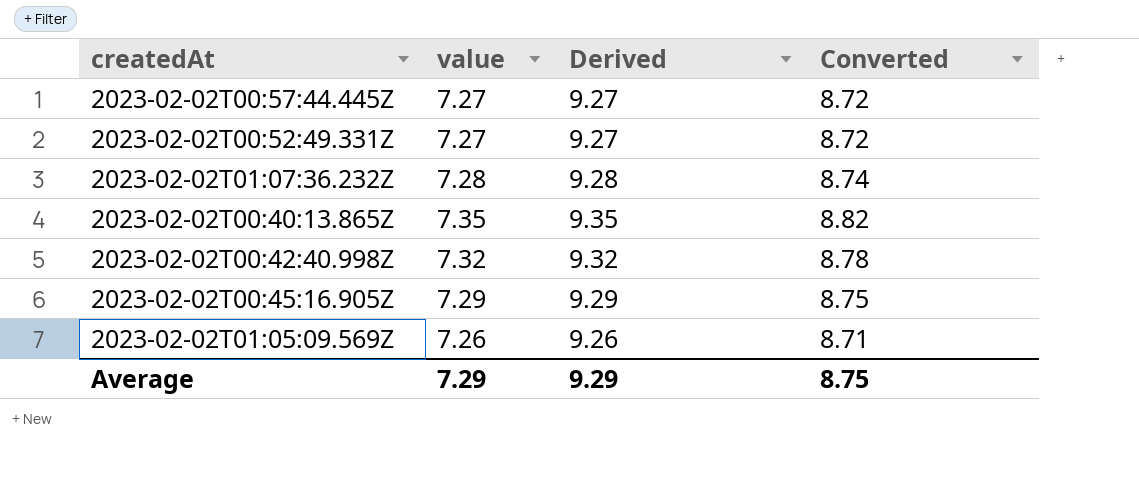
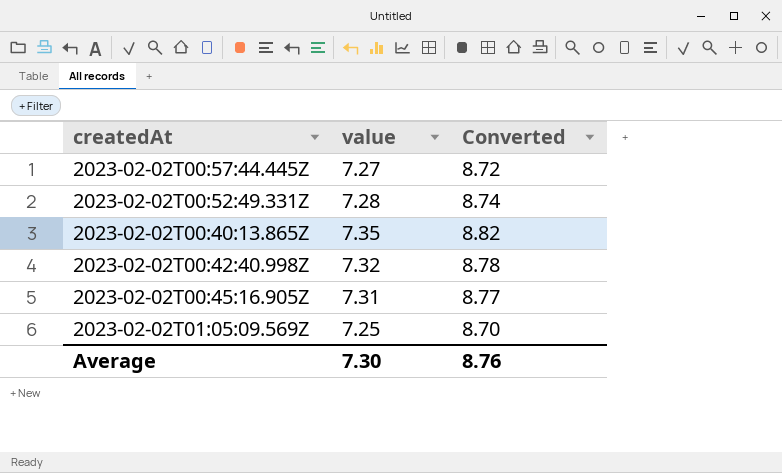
column Derived | formula: [value] + 2 -> none
row 2023-02-02T01:07:36.232Z: 7.28 | 9.28 | 8.74 -> none
2023-02-02T00:52:49.331Z | value: 7.27 -> 7.28
2023-02-02T00:52:49.331Z | Converted: 8.72 -> 8.74
2023-02-02T00:45:16.905Z | value: 7.29 -> 7.31
2023-02-02T00:45:16.905Z | Converted: 8.75 -> 8.77
2023-02-02T01:05:09.569Z | value: 7.26 -> 7.25
2023-02-02T01:05:09.569Z | Converted: 8.71 -> 8.70
Average | value: 7.29 -> 7.30
Average | Converted: 8.75 -> 8.76

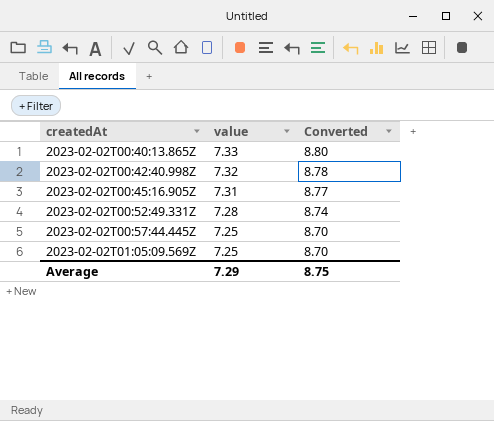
row order: none -> createdAt ascending
2023-02-02T00:40:13.865Z | value: 7.35 -> 7.33
2023-02-02T00:40:13.865Z | Converted: 8.82 -> 8.80
2023-02-02T00:57:44.445Z | value: 7.27 -> 7.25
2023-02-02T00:57:44.445Z | Converted: 8.72 -> 8.70
Average | value: 7.30 -> 7.29
Average | Converted: 8.76 -> 8.75

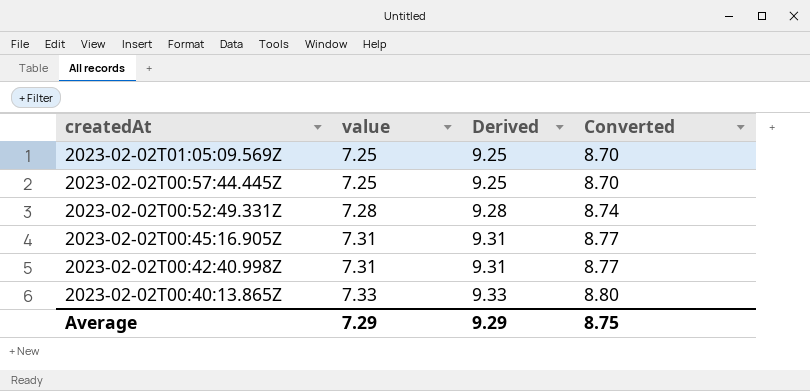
row order: createdAt ascending -> createdAt descending
column Derived | formula: none -> [value] + 2
2023-02-02T00:42:40.998Z | value: 7.32 -> 7.31
2023-02-02T00:42:40.998Z | Converted: 8.78 -> 8.77

